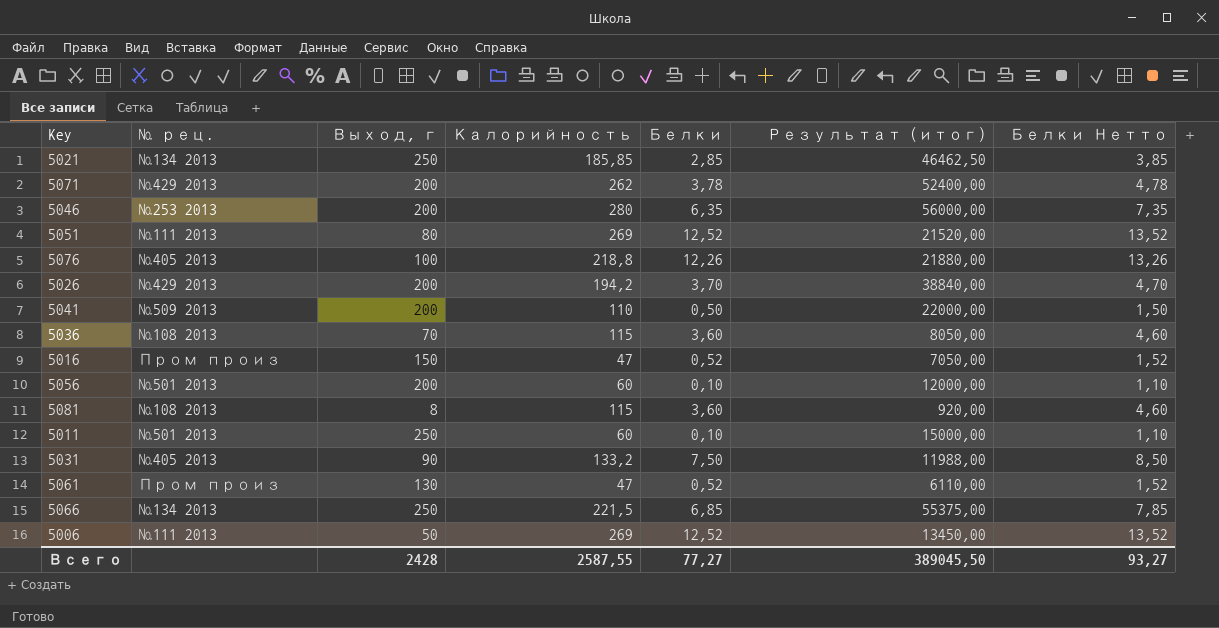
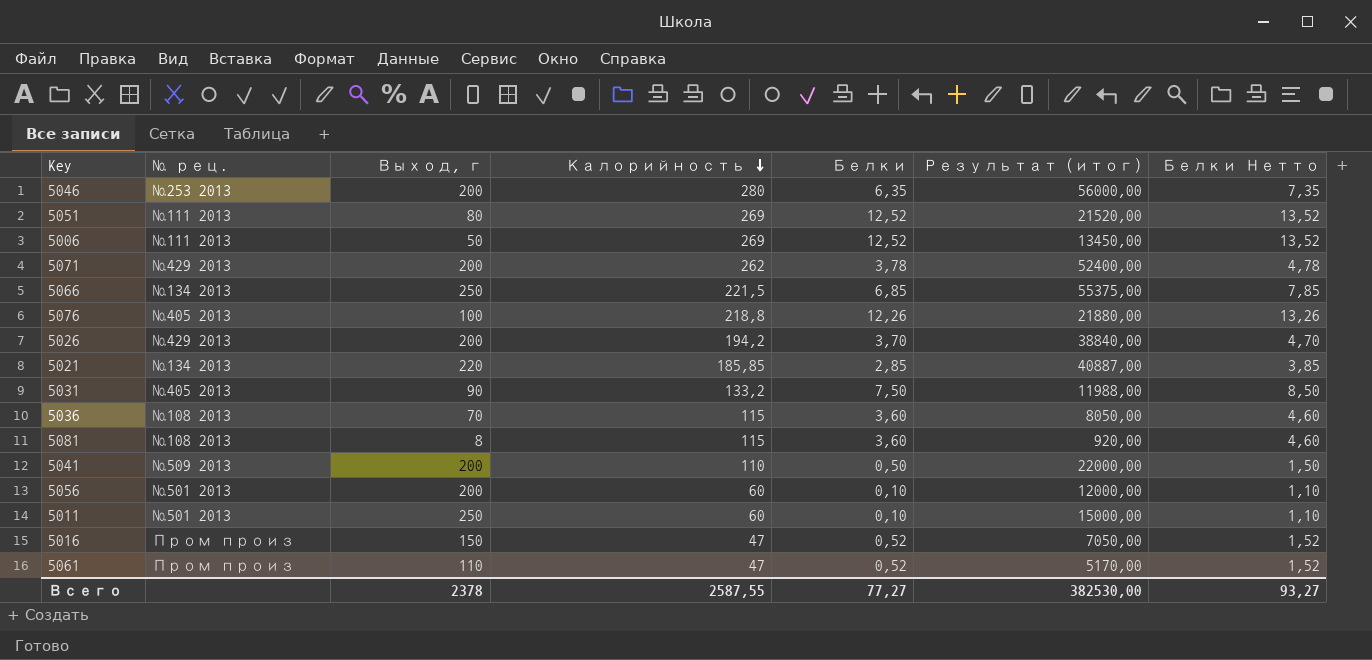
row order: none -> Калорийность descending
5021 | Выход, г: 250 -> 220
5021 | Результат (итог): 46462,50 -> 40887,00
5061 | Выход, г: 130 -> 110
5061 | Результат (итог): 6110,00 -> 5170,00
Всего | Выход, г: 2428 -> 2378
Всего | Результат (итог): 389045,50 -> 382530,00

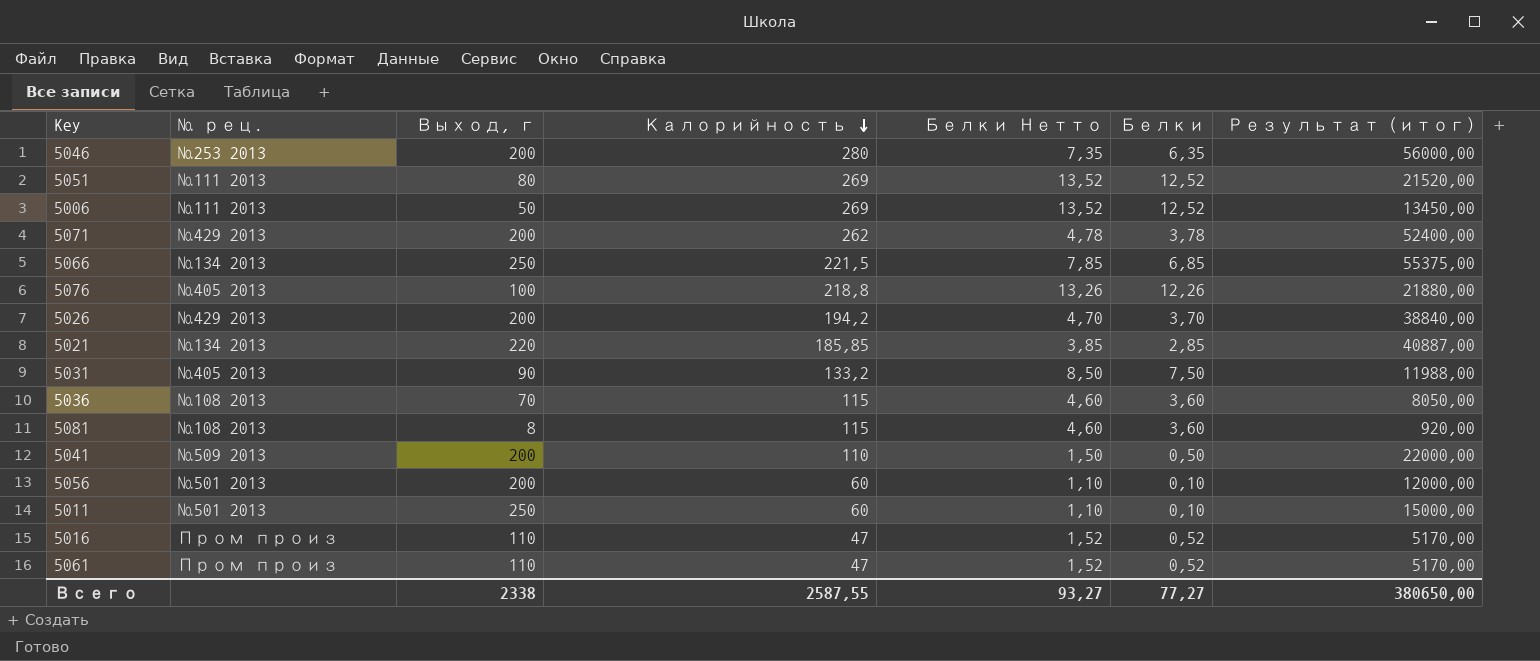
column Белки Нетто | position: 7 -> 5
5016 | Выход, г: 150 -> 110
5016 | Результат (итог): 7050,00 -> 5170,00
Всего | Выход, г: 2378 -> 2338
Всего | Результат (итог): 382530,00 -> 380650,00

